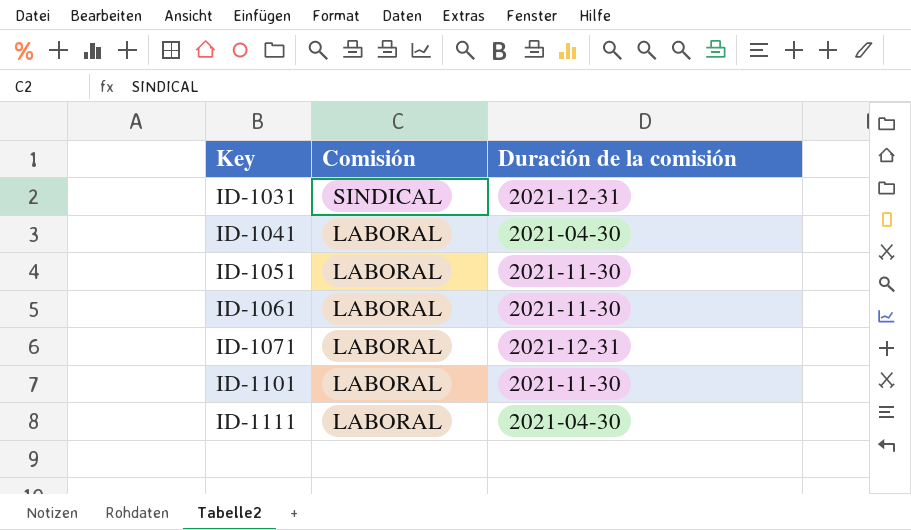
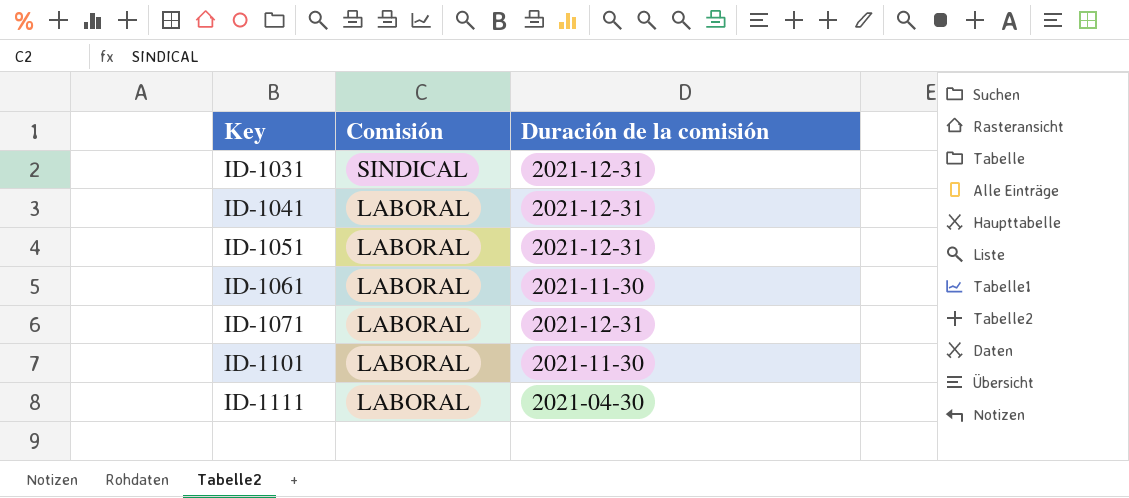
ID-1041 | Duración de la comisión: 2021-04-30 -> 2021-12-31
ID-1051 | Duración de la comisión: 2021-11-30 -> 2021-12-31

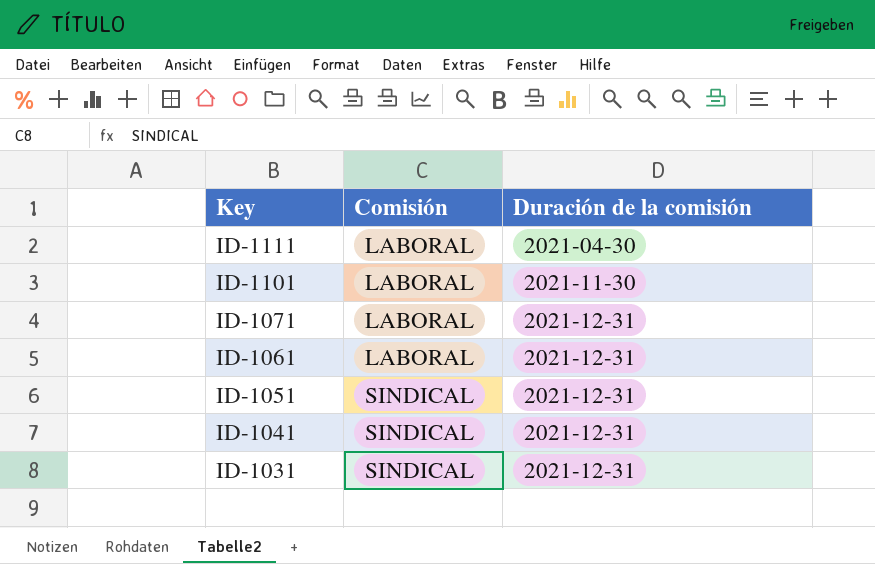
row order: Key ascending -> Key descending
ID-1061 | Duración de la comisión: 2021-11-30 -> 2021-12-31
ID-1051 | Comisión: LABORAL -> SINDICAL
ID-1041 | Comisión: LABORAL -> SINDICAL

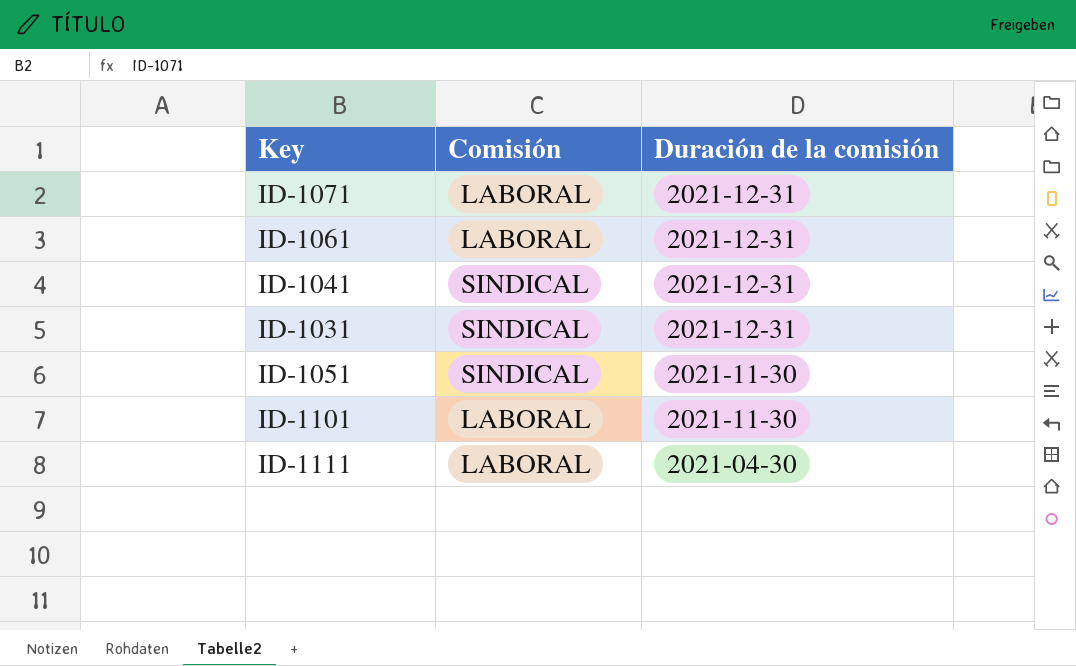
row order: Key descending -> Duración de la comisión descending
ID-1051 | Duración de la comisión: 2021-12-31 -> 2021-11-30

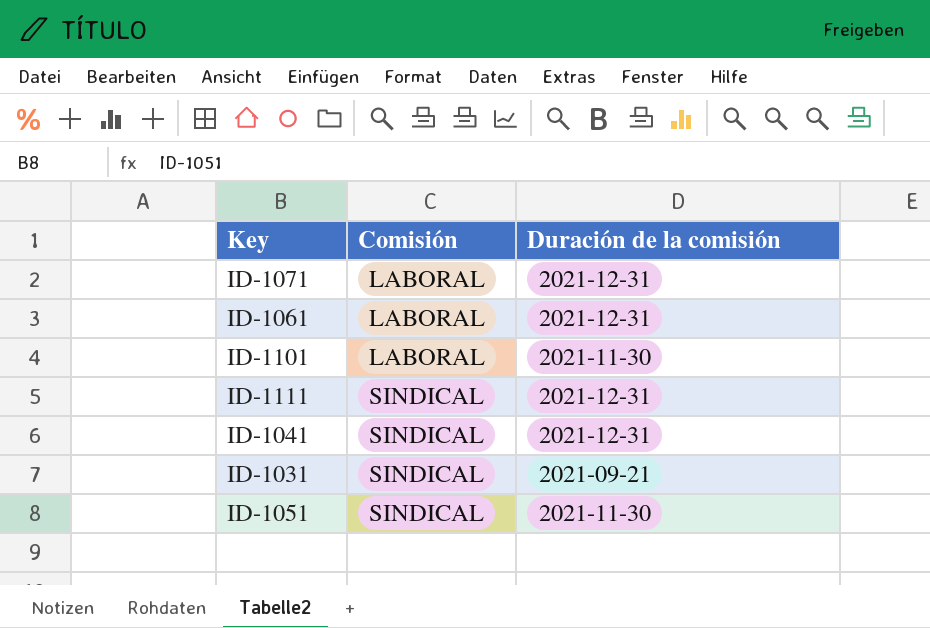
row order: Duración de la comisión descending -> Comisión ascending
ID-1111 | Comisión: LABORAL -> SINDICAL
ID-1111 | Duración de la comisión: 2021-04-30 -> 2021-12-31
ID-1031 | Duración de la comisión: 2021-12-31 -> 2021-09-21

